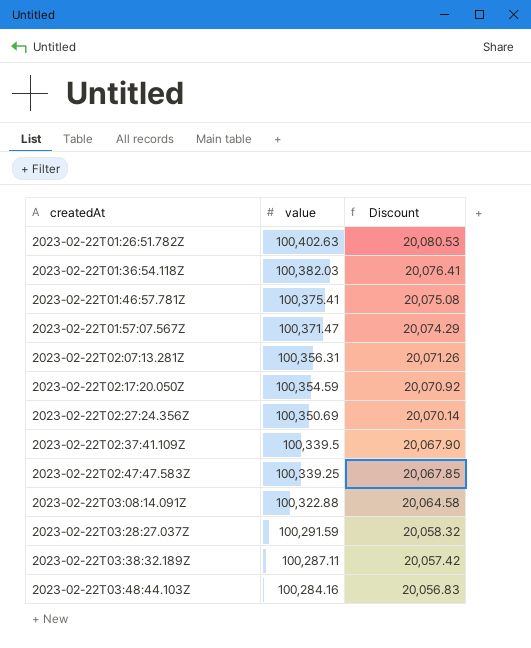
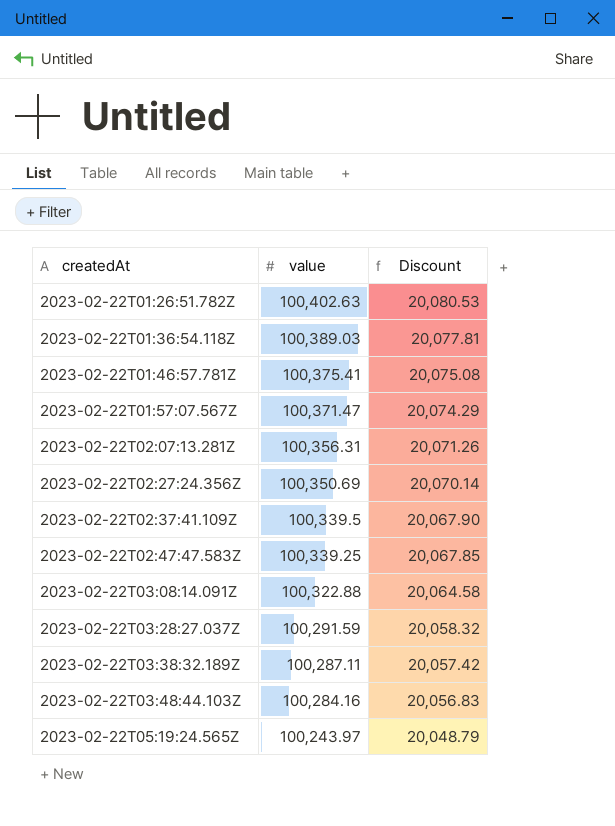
row 2023-02-22T02:17:20.050Z: 100,354.59 | 20,070.92 -> none
2023-02-22T01:36:54.118Z | value: 100,382.03 -> 100,389.03
2023-02-22T01:36:54.118Z | Discount: 20,076.41 -> 20,077.81
row 2023-02-22T05:19:24.565Z: none -> 100,243.97 | 20,048.79

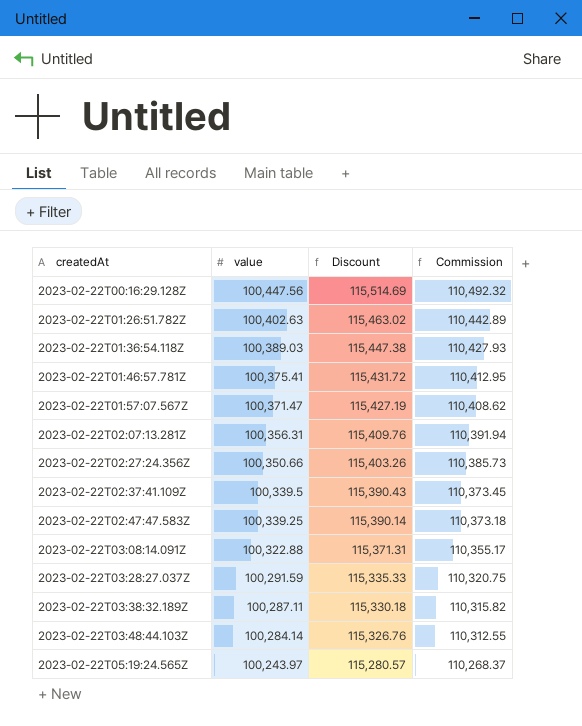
column Discount | formula: [value] * 0.2 -> [value] * 1.15
column Commission | formula: none -> [value] * 1.1
row 2023-02-22T00:16:29.128Z: none -> 100,447.56 | 115,514.69 | 110,492.32
2023-02-22T02:27:24.356Z | value: 100,350.69 -> 100,350.66
2023-02-22T03:48:44.103Z | value: 100,284.16 -> 100,284.14

